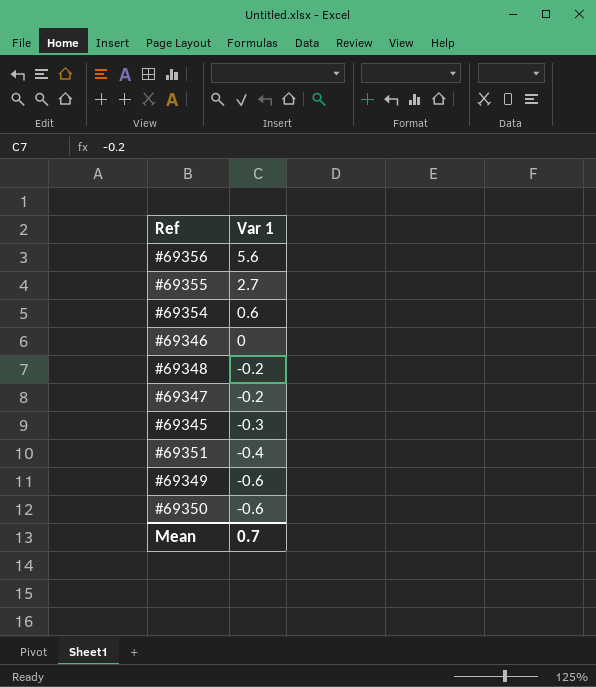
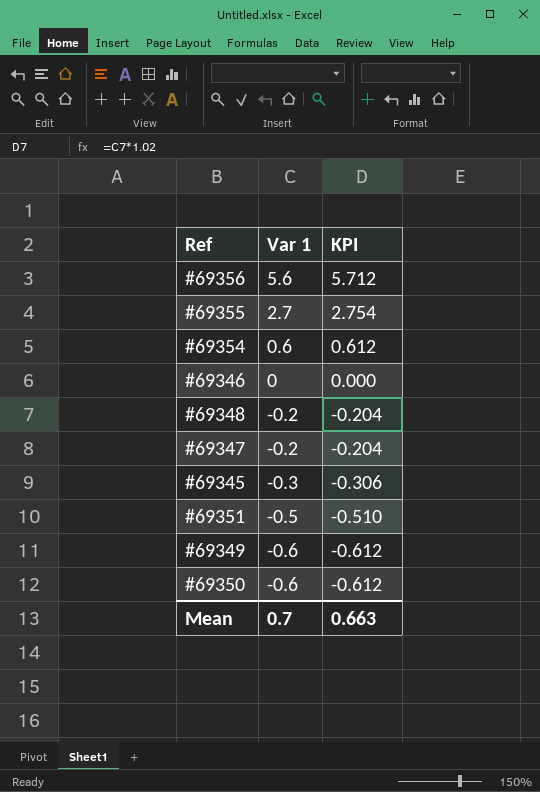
column KPI | formula: none -> [Var 1] * 1.02
#69351 | Var 1: -0.4 -> -0.5

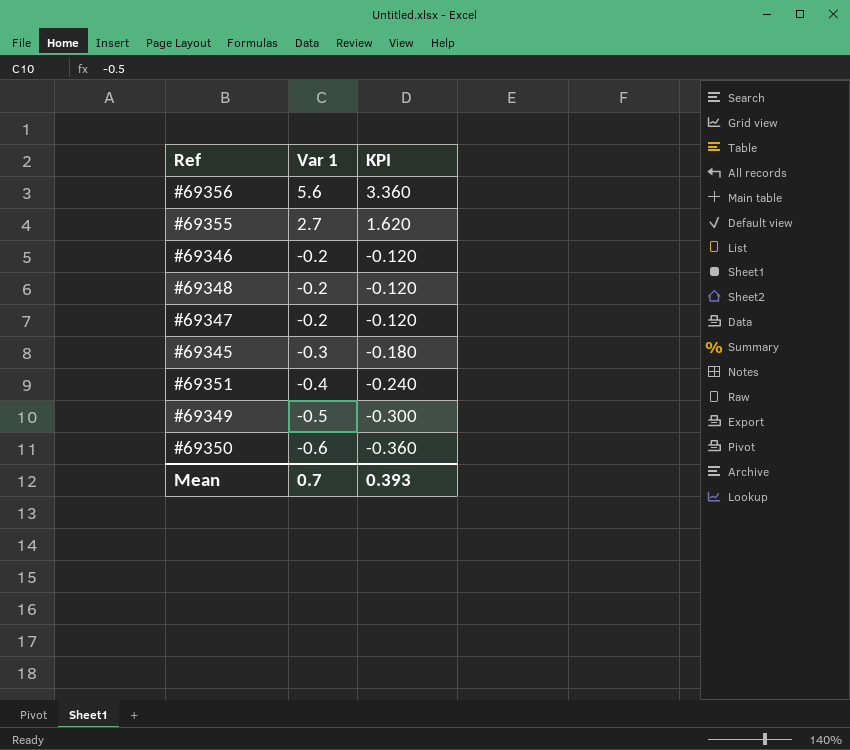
column KPI | formula: [Var 1] * 1.02 -> [Var 1] * 0.6
row #69354: 0.6 | 0.612 -> none
#69346 | Var 1: 0 -> -0.2
#69351 | Var 1: -0.5 -> -0.4
#69349 | Var 1: -0.6 -> -0.5
Mean | KPI: 0.663 -> 0.393

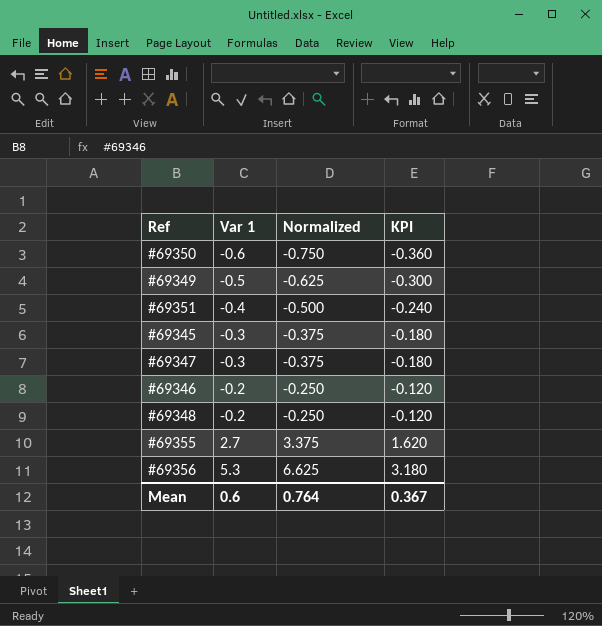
row order: Var 1 descending -> Var 1 ascending
column Normalized | formula: none -> [Var 1] * 1.25
#69347 | Var 1: -0.2 -> -0.3
#69347 | KPI: -0.120 -> -0.180
#69356 | Var 1: 5.6 -> 5.3
#69356 | KPI: 3.360 -> 3.180
Mean | Var 1: 0.7 -> 0.6
Mean | KPI: 0.393 -> 0.367

